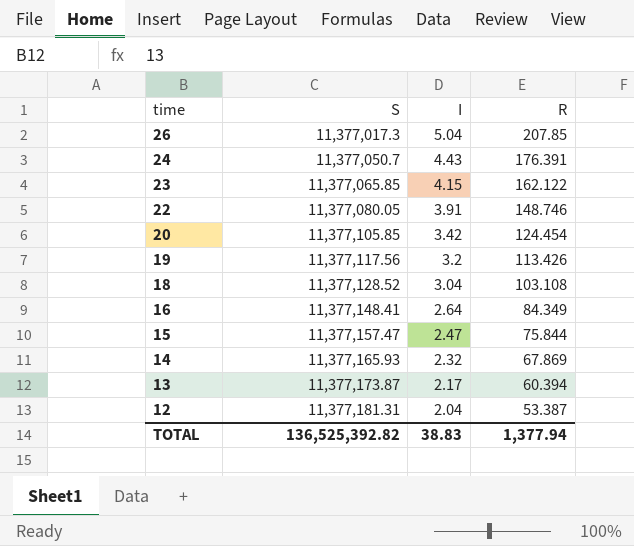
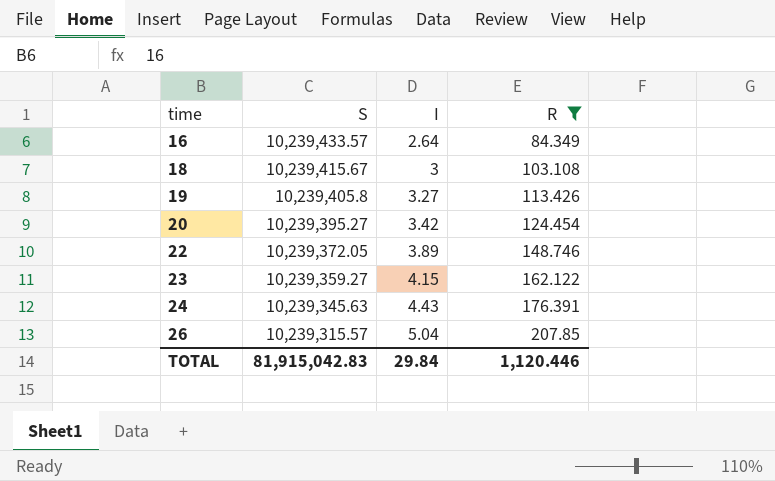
filter: none -> R >= 84.349
row order: time descending -> time ascending
16 | S: 11,377,148.41 -> 10,239,433.57
18 | S: 11,377,128.52 -> 10,239,415.67
18 | I: 3.04 -> 3
19 | S: 11,377,117.56 -> 10,239,405.8
19 | I: 3.2 -> 3.27
20 | S: 11,377,105.85 -> 10,239,395.27
22 | S: 11,377,080.05 -> 10,239,372.05
22 | I: 3.91 -> 3.89
23 | S: 11,377,065.85 -> 10,239,359.27
24 | S: 11,377,050.7 -> 10,239,345.63
26 | S: 11,377,017.3 -> 10,239,315.57
TOTAL | S: 136,525,392.82 -> 81,915,042.83
TOTAL | I: 38.83 -> 29.84
TOTAL | R: 1,377.94 -> 1,120.446

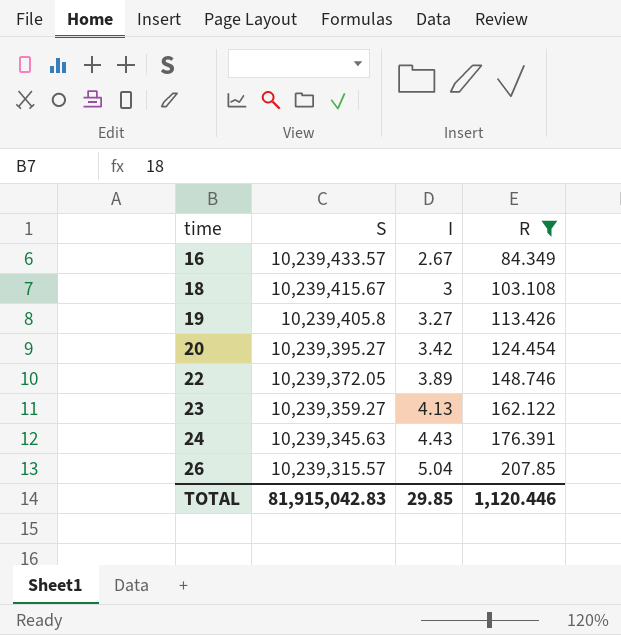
16 | I: 2.64 -> 2.67
23 | I: 4.15 -> 4.13
TOTAL | I: 29.84 -> 29.85

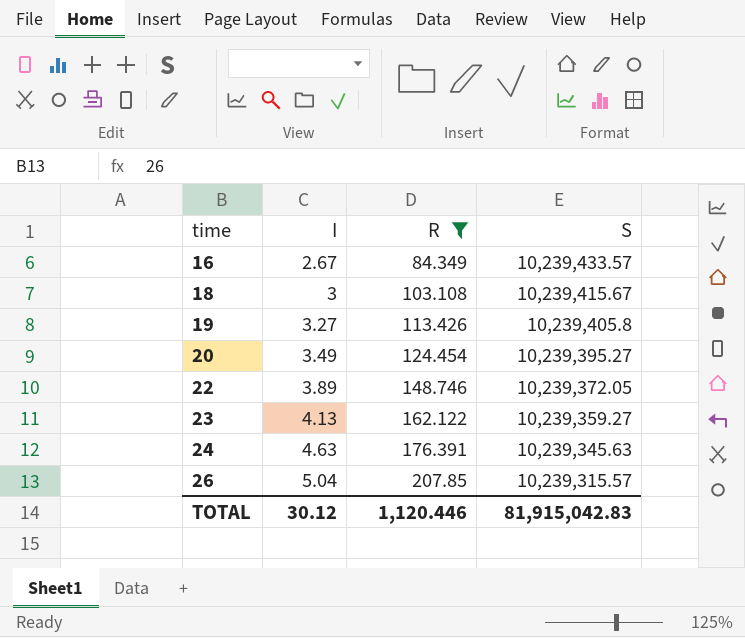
column S | position: 2 -> 4
20 | I: 3.42 -> 3.49
24 | I: 4.43 -> 4.63
TOTAL | I: 29.85 -> 30.12

